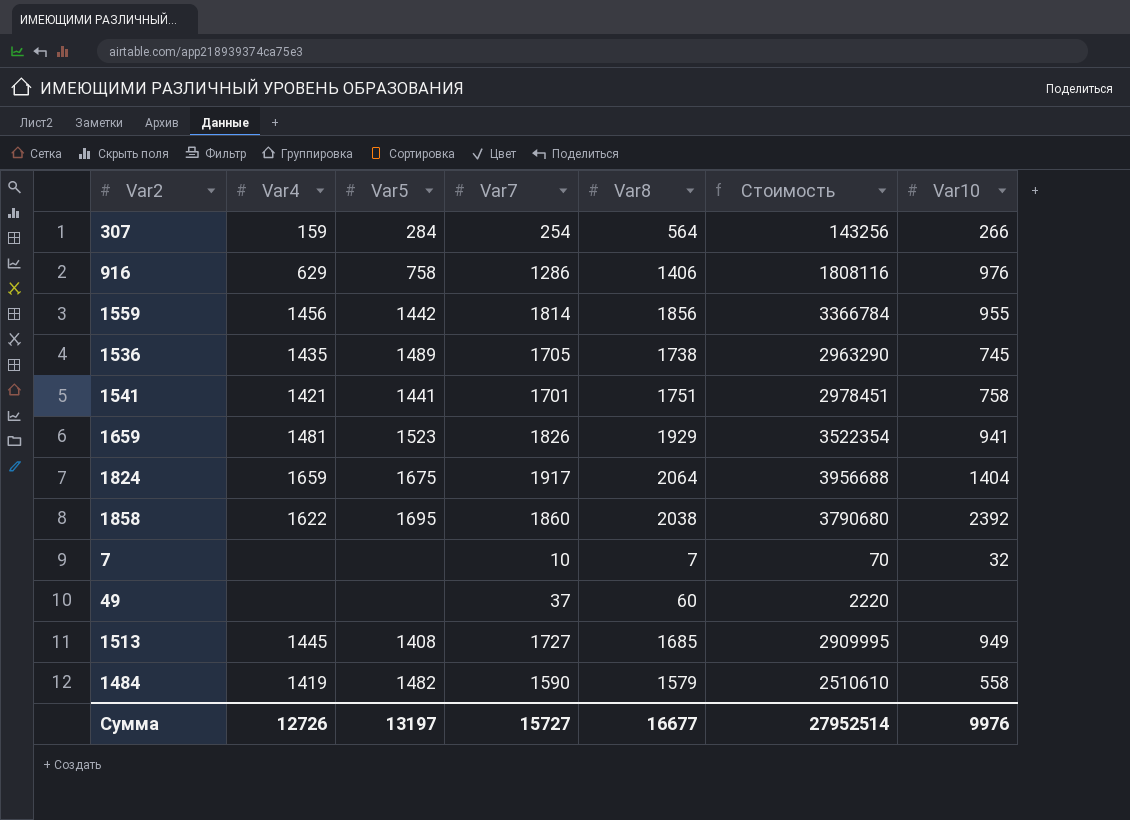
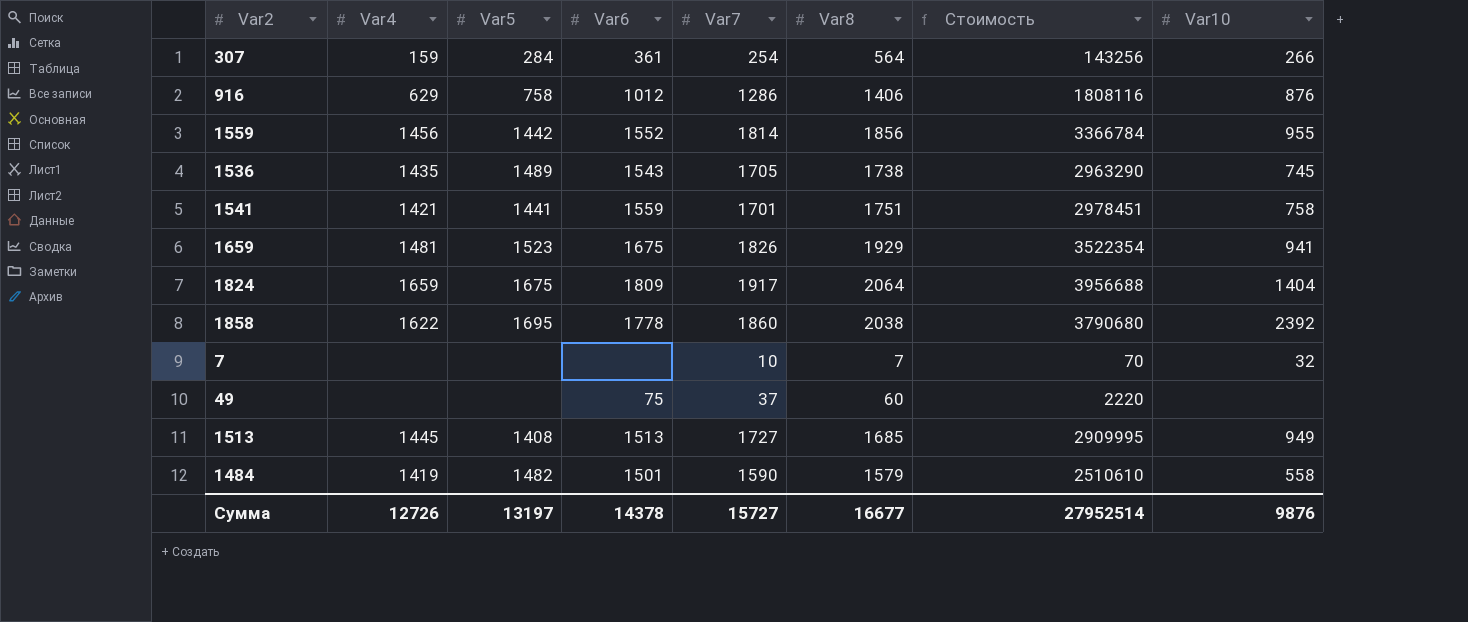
column Var6 | position: none -> 4
916 | Var10: 976 -> 876
Сумма | Var10: 9976 -> 9876

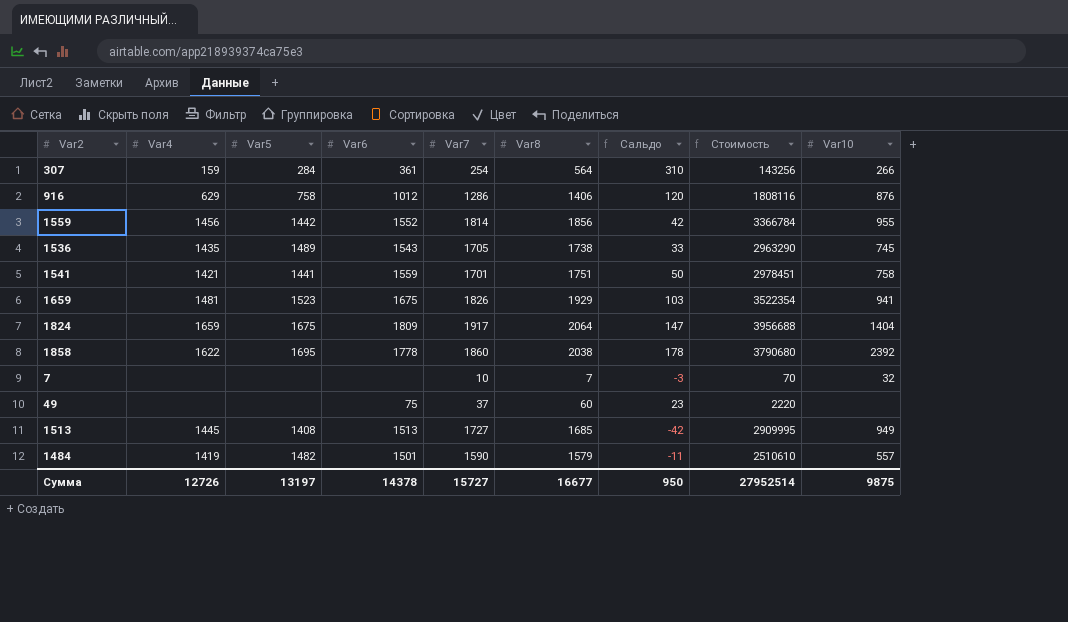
column Сальдо | formula: none -> [Var8] - [Var7]
1484 | Var10: 558 -> 557
Сумма | Var10: 9876 -> 9875

